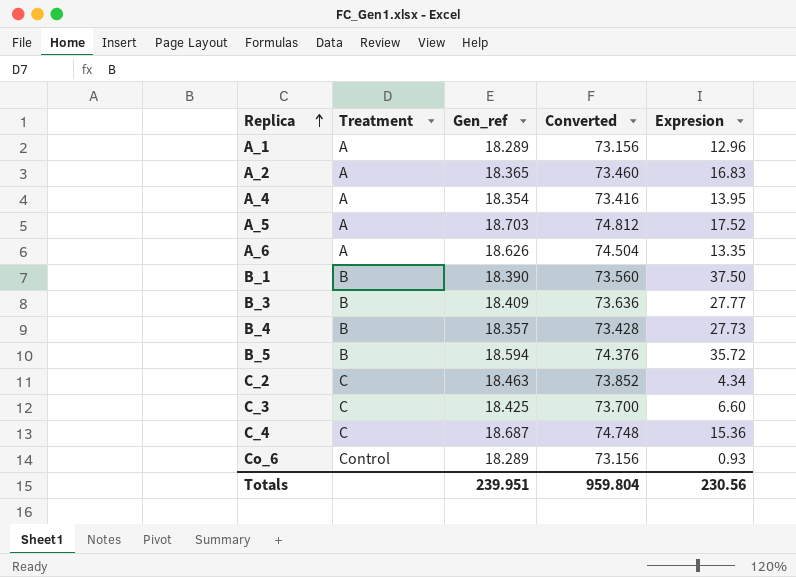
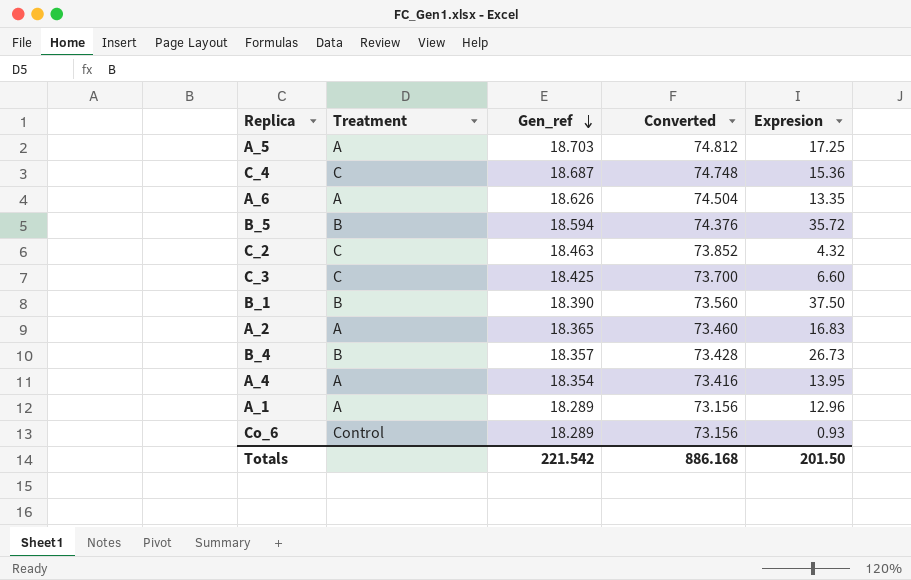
row order: Replica ascending -> Gen_ref descending
row B_3: B | 18.409 | 73.636 | 27.77 -> none
A_5 | Expresion: 17.52 -> 17.25
C_2 | Expresion: 4.34 -> 4.32
B_4 | Expresion: 27.73 -> 26.73
Totals | Gen_ref: 239.951 -> 221.542
Totals | Converted: 959.804 -> 886.168
Totals | Expresion: 230.56 -> 201.50

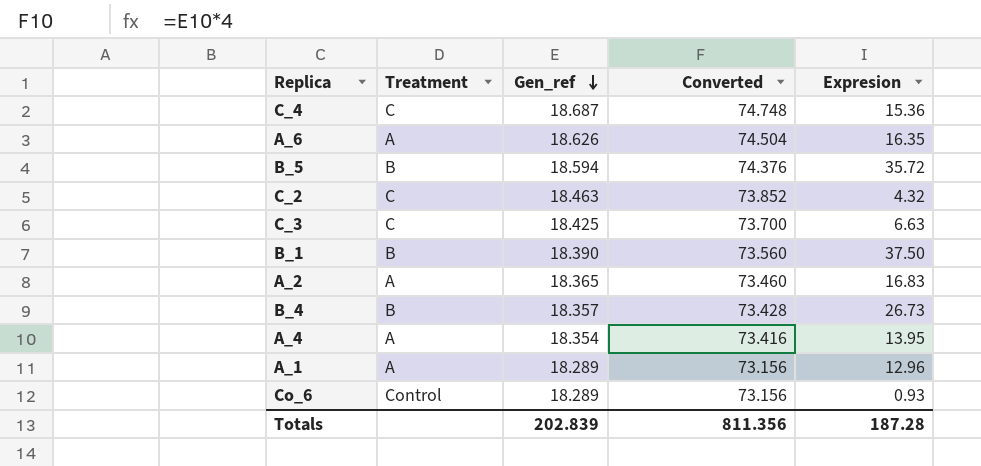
row A_5: A | 18.703 | 74.812 | 17.25 -> none
A_6 | Expresion: 13.35 -> 16.35
C_3 | Expresion: 6.60 -> 6.63
Totals | Gen_ref: 221.542 -> 202.839
Totals | Converted: 886.168 -> 811.356
Totals | Expresion: 201.50 -> 187.28

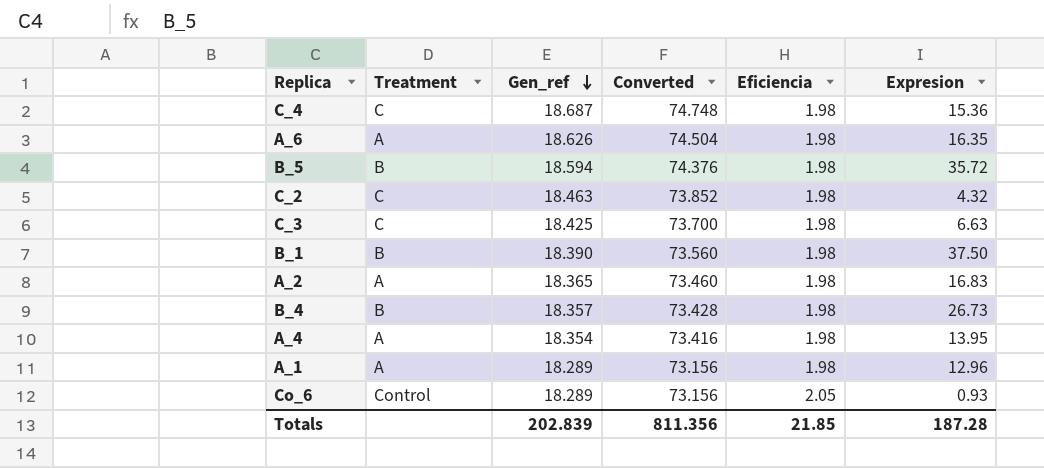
column Eficiencia | position: none -> 5

